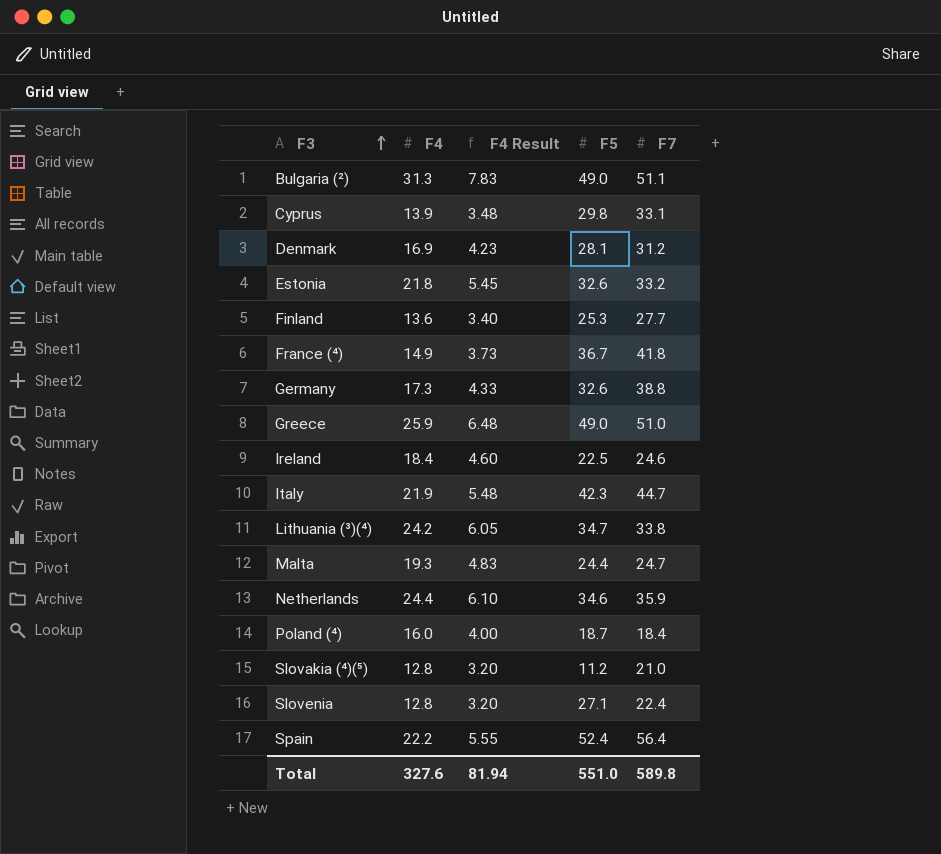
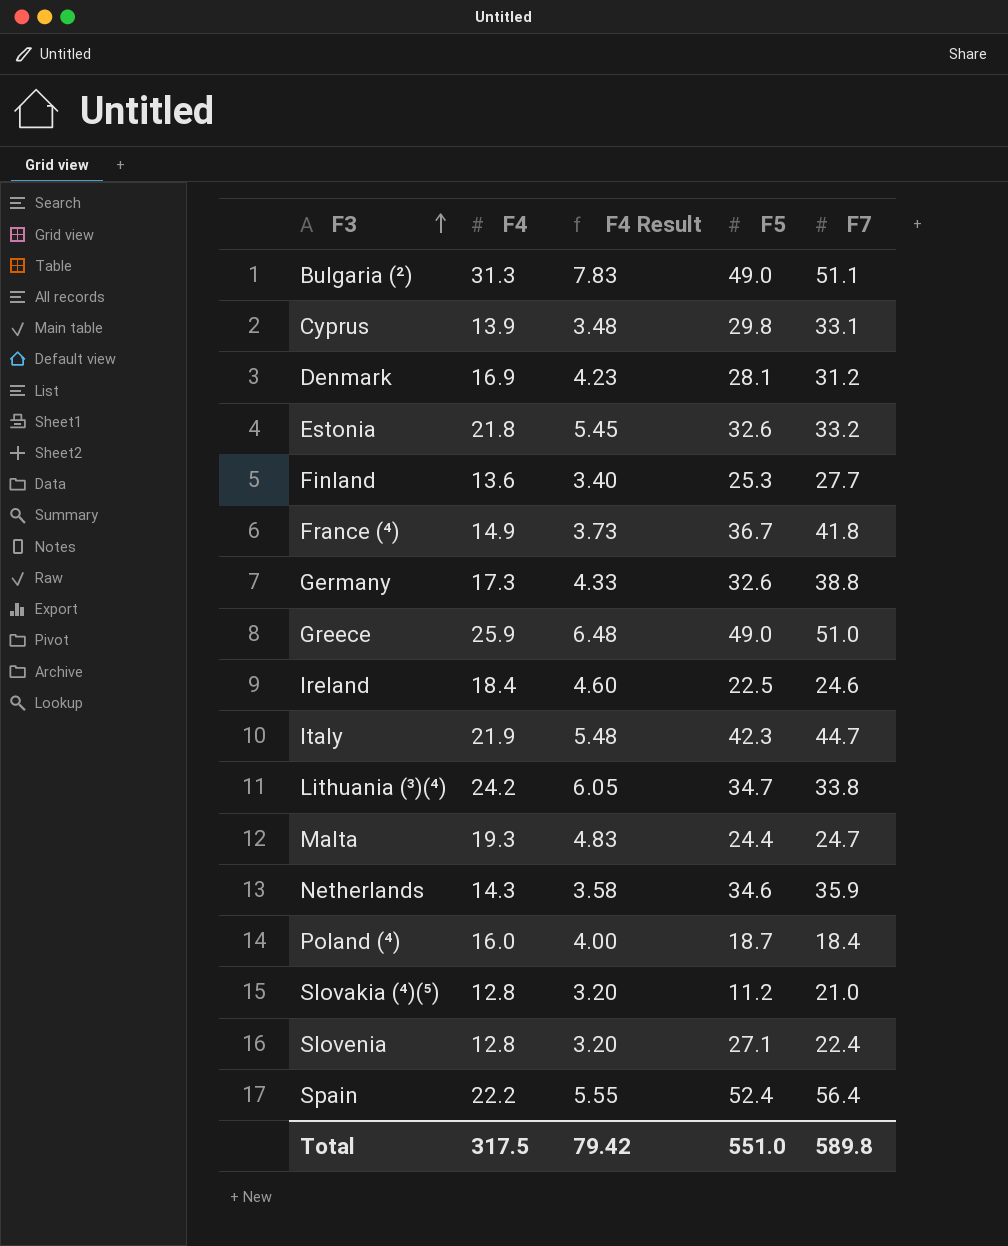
Netherlands | F4: 24.4 -> 14.3
Netherlands | F4 Result: 6.10 -> 3.58
Total | F4: 327.6 -> 317.5
Total | F4 Result: 81.94 -> 79.42

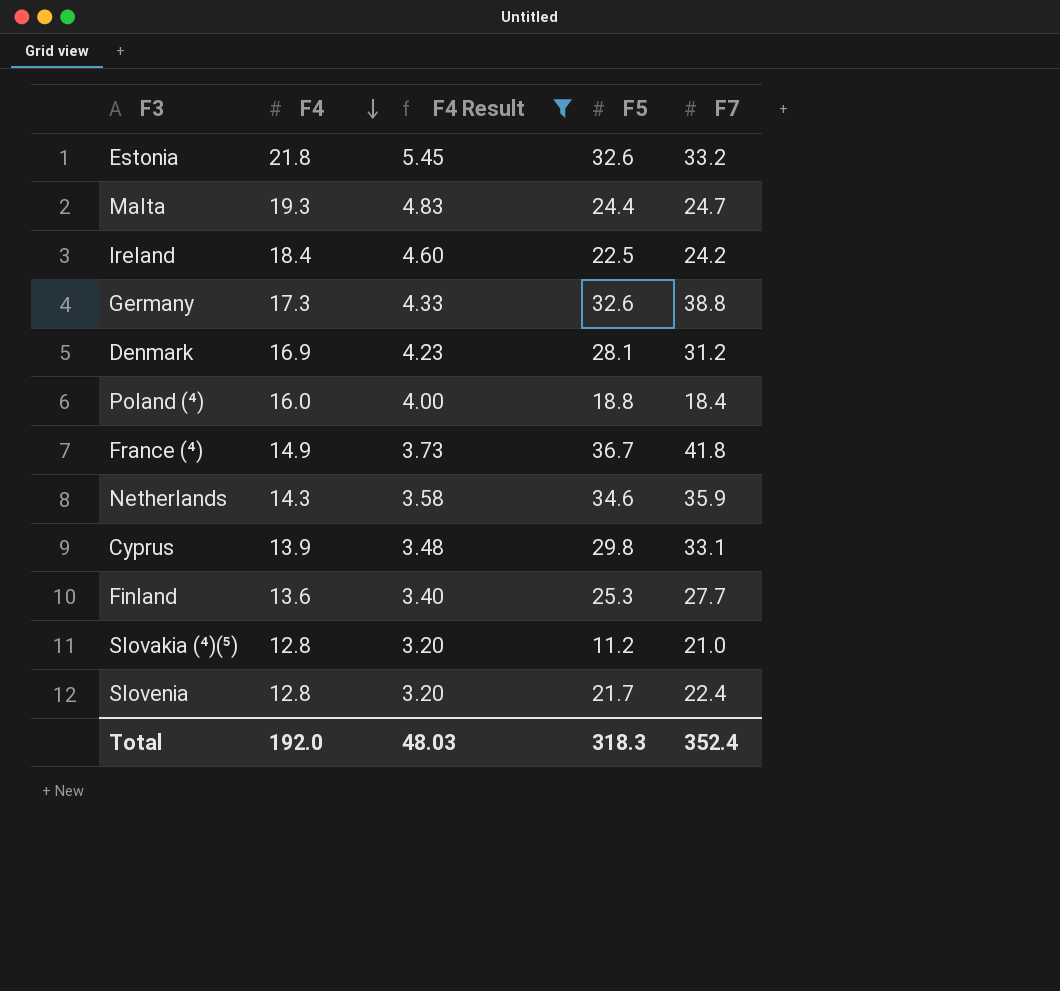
filter: none -> F4 Result <= 5.45
row order: F3 ascending -> F4 descending
Ireland | F7: 24.6 -> 24.2
Poland (⁴) | F5: 18.7 -> 18.8
Slovenia | F5: 27.1 -> 21.7
Total | F4: 317.5 -> 192.0
Total | F4 Result: 79.42 -> 48.03
Total | F5: 551.0 -> 318.3
Total | F7: 589.8 -> 352.4

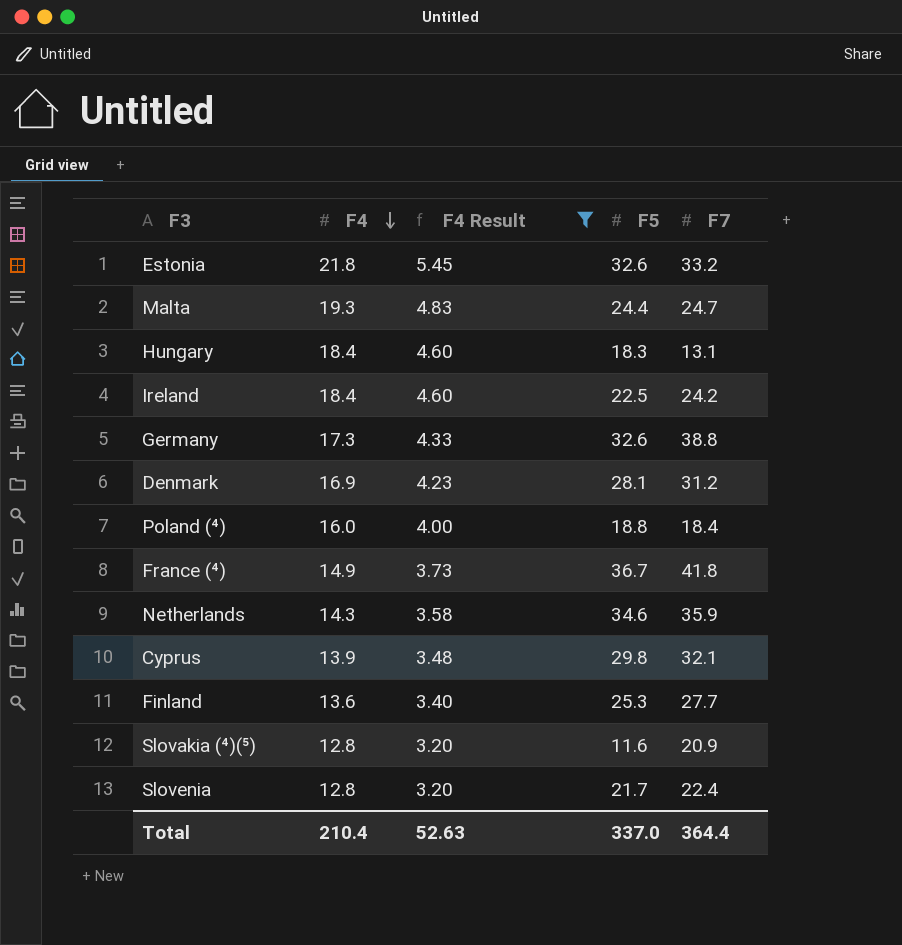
row Hungary: none -> 18.4 | 4.60 | 18.3 | 13.1
Cyprus | F7: 33.1 -> 32.1
Slovakia (⁴)(⁵) | F5: 11.2 -> 11.6
Slovakia (⁴)(⁵) | F7: 21.0 -> 20.9
Total | F4: 192.0 -> 210.4
Total | F4 Result: 48.03 -> 52.63
Total | F5: 318.3 -> 337.0
Total | F7: 352.4 -> 364.4

